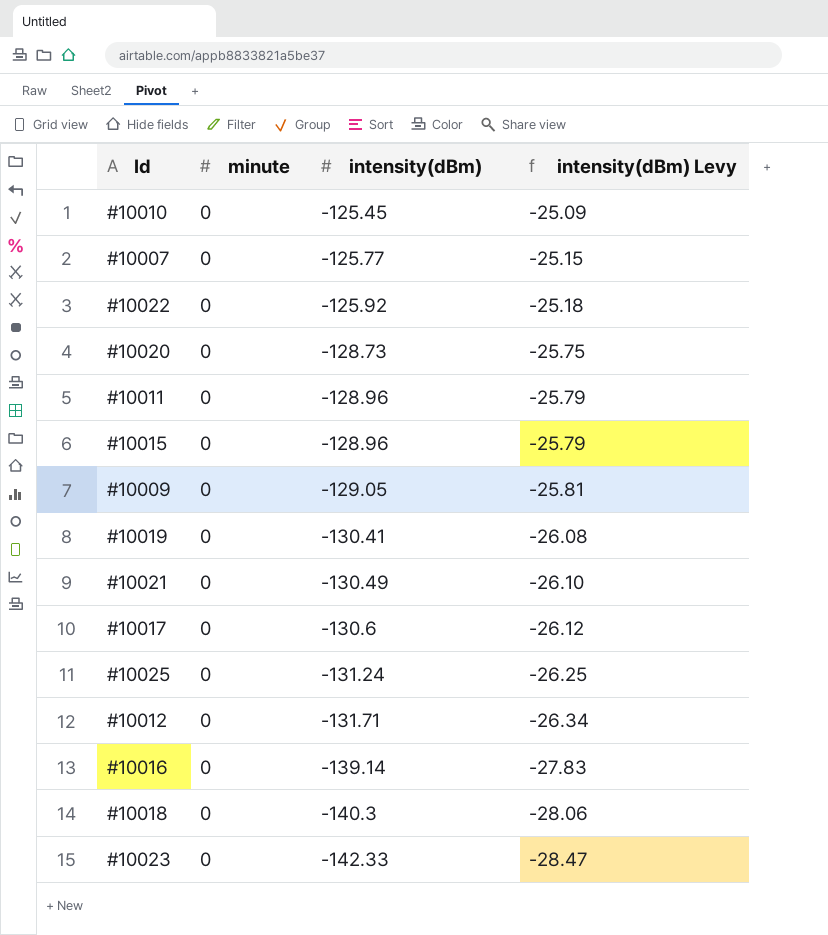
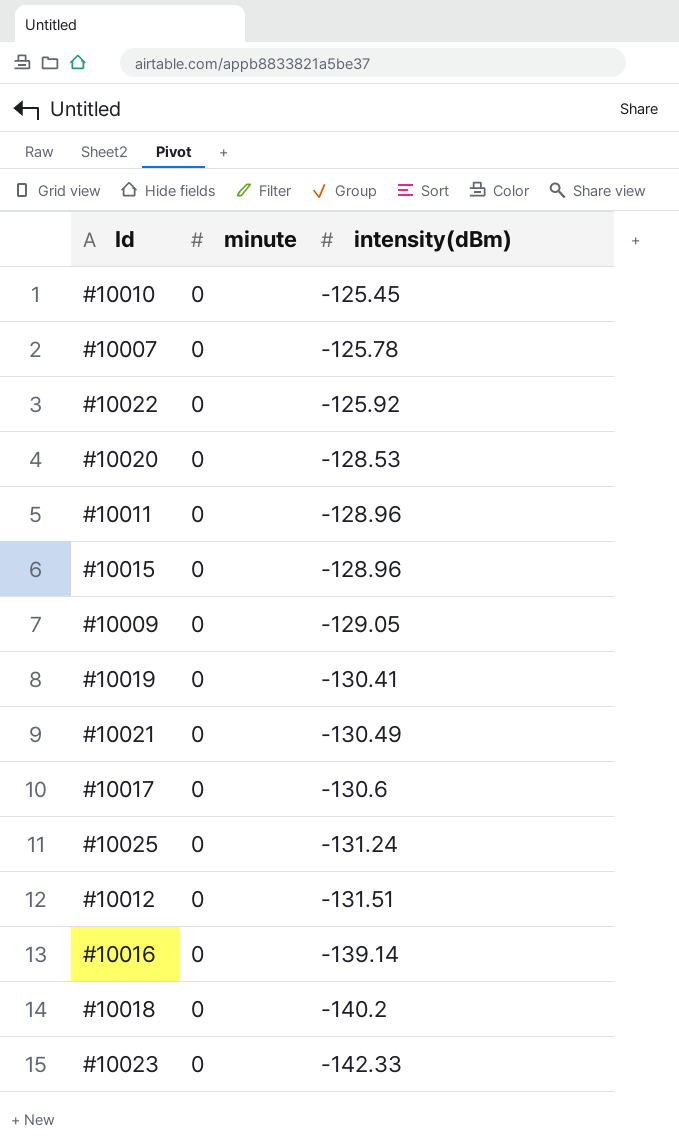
column intensity(dBm) Levy | formula: [intensity(dBm)] * 0.2 -> none
#10007 | intensity(dBm): -125.77 -> -125.78
#10020 | intensity(dBm): -128.73 -> -128.53
#10012 | intensity(dBm): -131.71 -> -131.51
#10018 | intensity(dBm): -140.3 -> -140.2

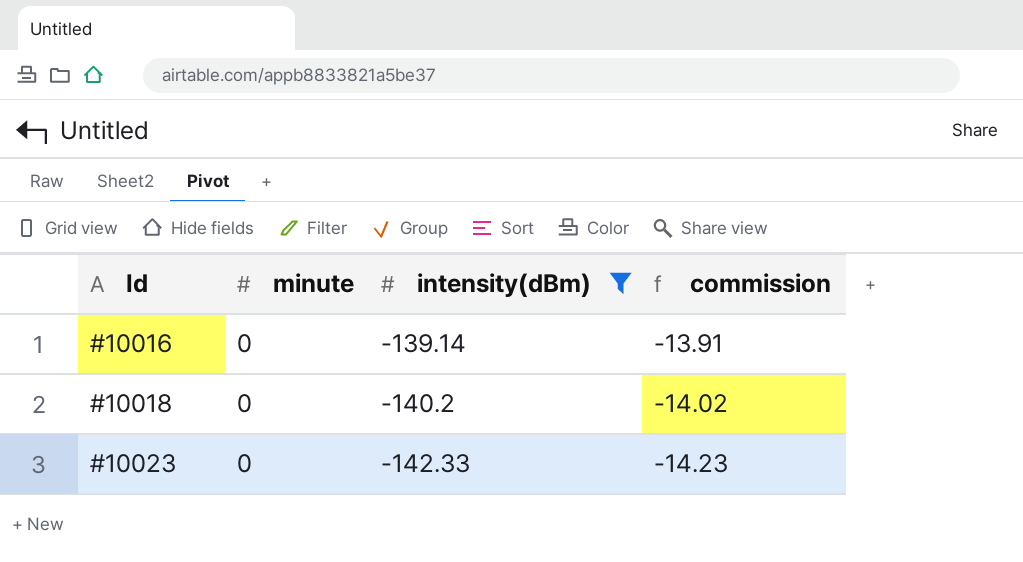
filter: none -> intensity(dBm) <= -139.14
column commission | formula: none -> [intensity(dBm)] * 0.1

